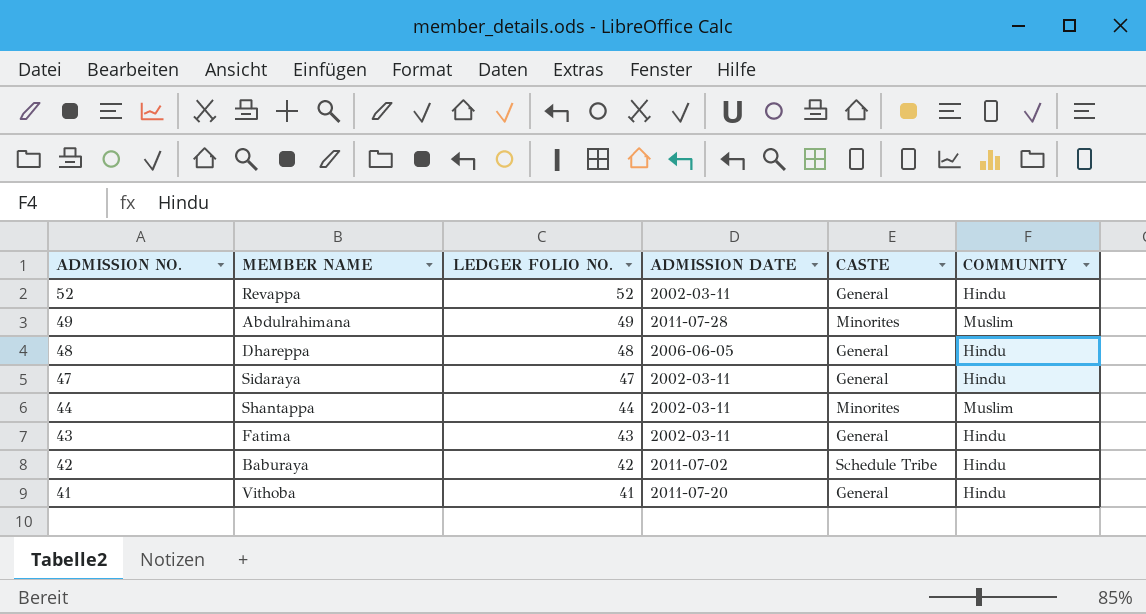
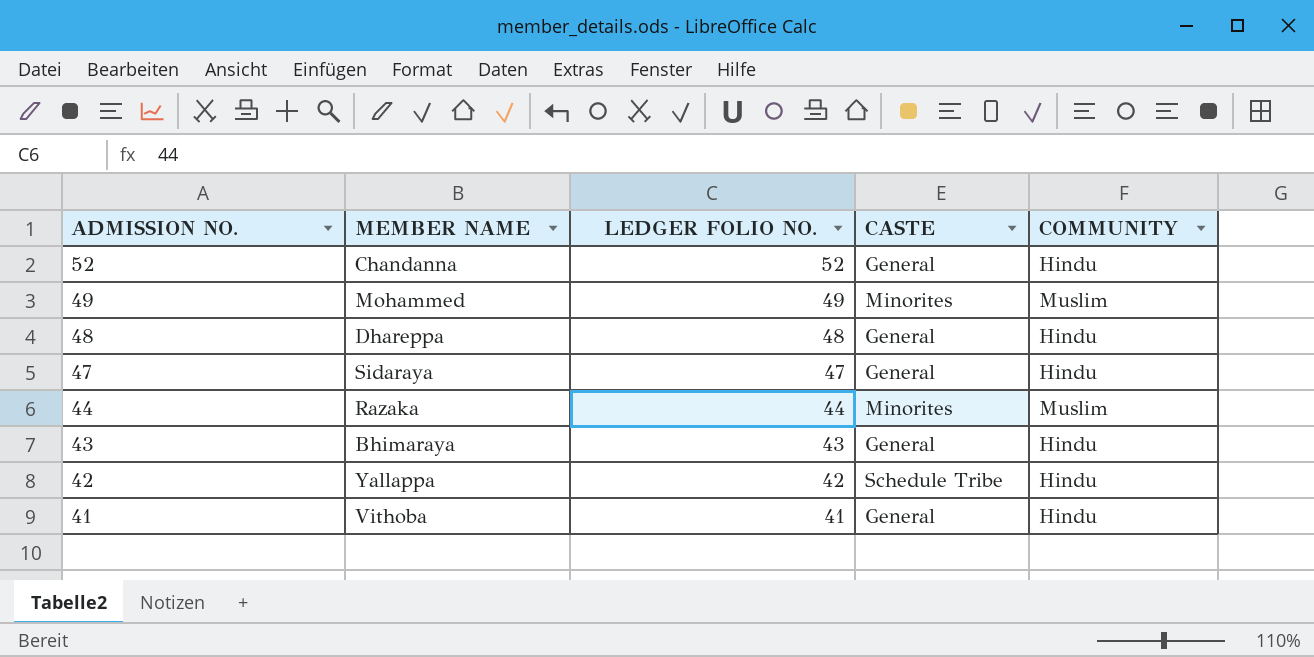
column ADMISSION DATE | position: 4 -> none
52 | MEMBER NAME: Revappa -> Chandanna
49 | MEMBER NAME: Abdulrahimana -> Mohammed
44 | MEMBER NAME: Shantappa -> Razaka
43 | MEMBER NAME: Fatima -> Bhimaraya
42 | MEMBER NAME: Baburaya -> Yallappa

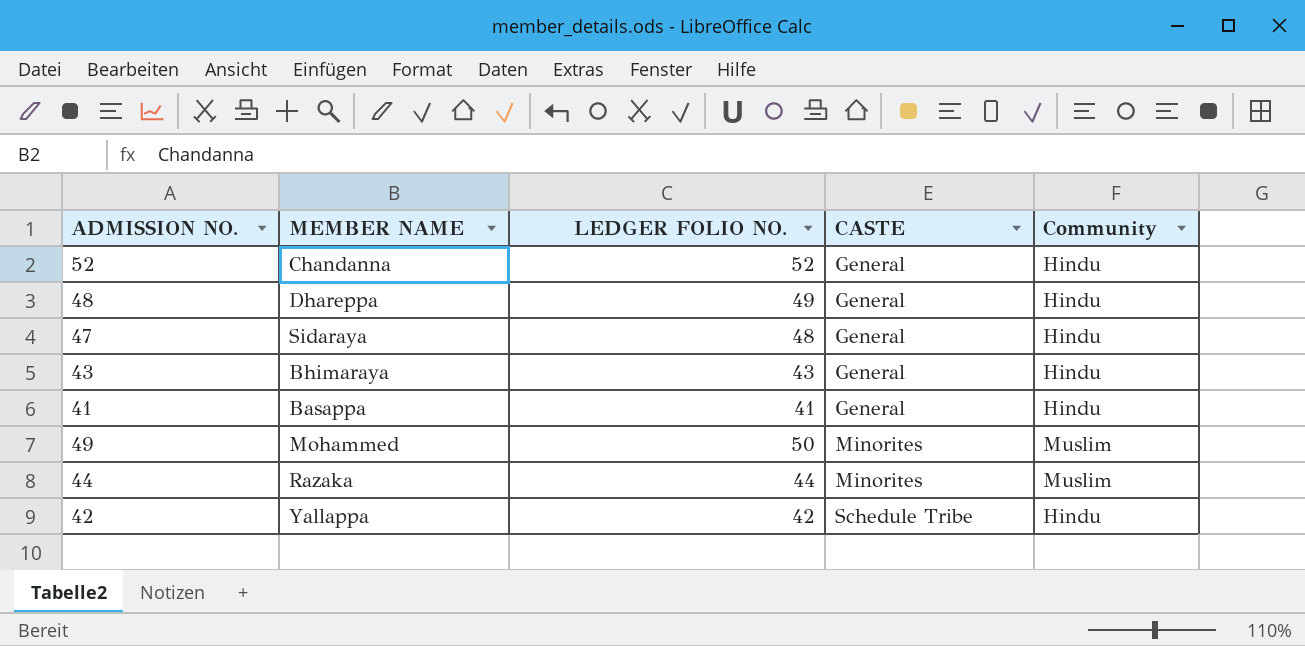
row order: ADMISSION NO. descending -> CASTE ascending
column name: COMMUNITY -> Community
48 | LEDGER FOLIO NO.: 48 -> 49
47 | LEDGER FOLIO NO.: 47 -> 48
41 | MEMBER NAME: Vithoba -> Basappa
49 | LEDGER FOLIO NO.: 49 -> 50

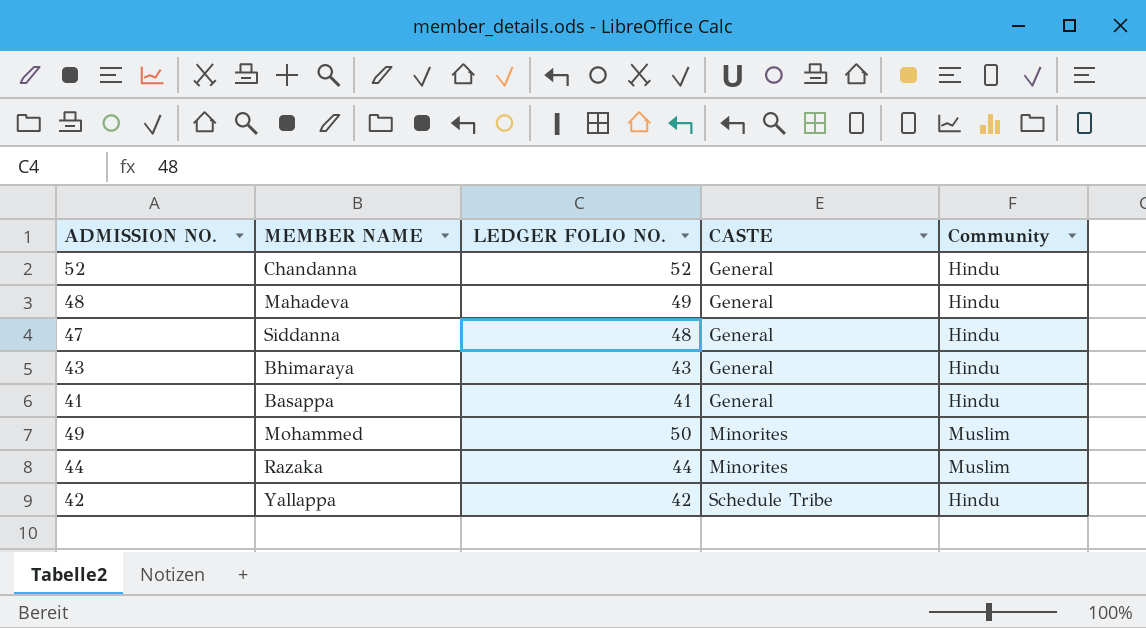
48 | MEMBER NAME: Dhareppa -> Mahadeva
47 | MEMBER NAME: Sidaraya -> Siddanna

